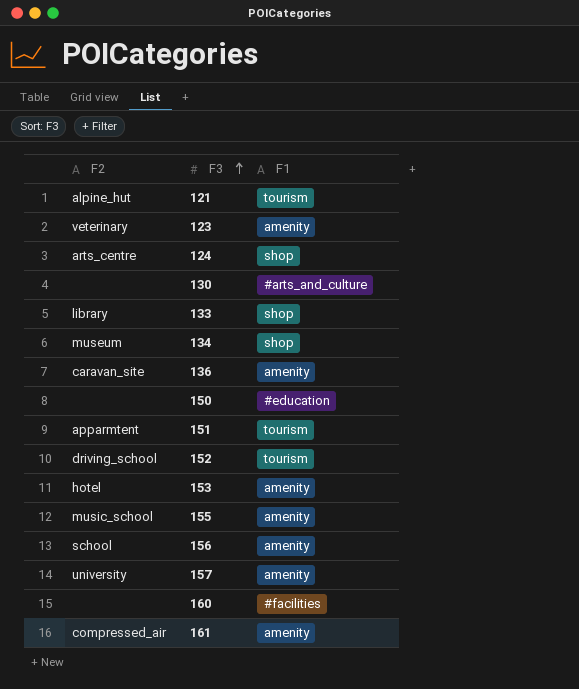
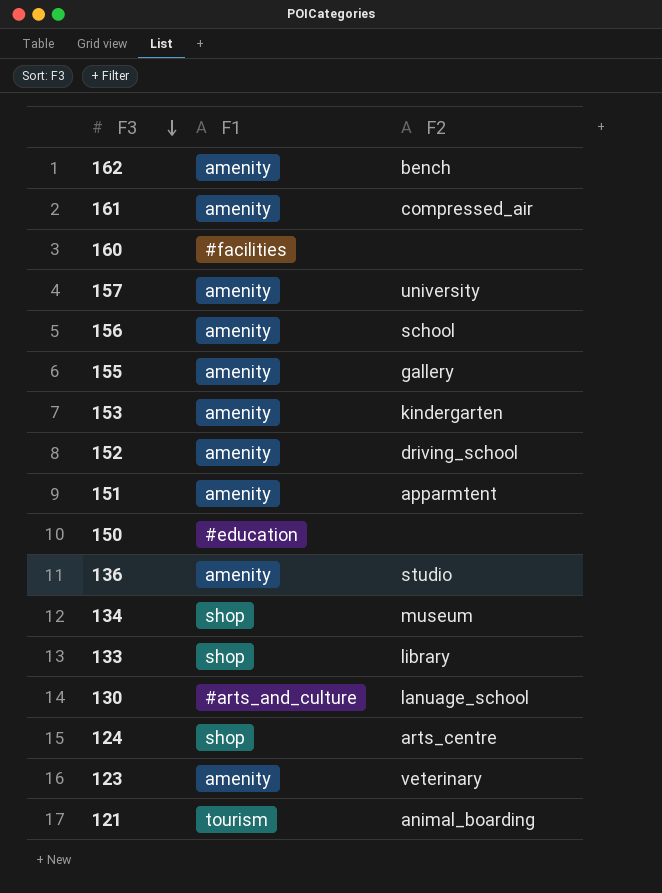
row order: F3 ascending -> F3 descending
column F2 | position: 1 -> 3
row 162: none -> amenity | bench
155 | F2: music_school -> gallery
153 | F2: hotel -> kindergarten
152 | F1: tourism -> amenity
151 | F1: tourism -> amenity
136 | F2: caravan_site -> studio
130 | F2: none -> lanuage_school
121 | F2: alpine_hut -> animal_boarding

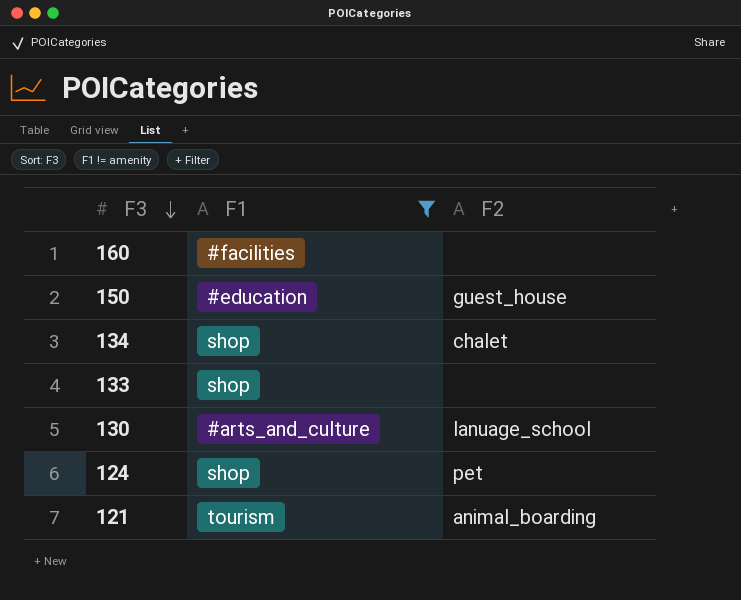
filter: none -> F1 != amenity
150 | F2: none -> guest_house
134 | F2: museum -> chalet
133 | F2: library -> none
124 | F2: arts_centre -> pet

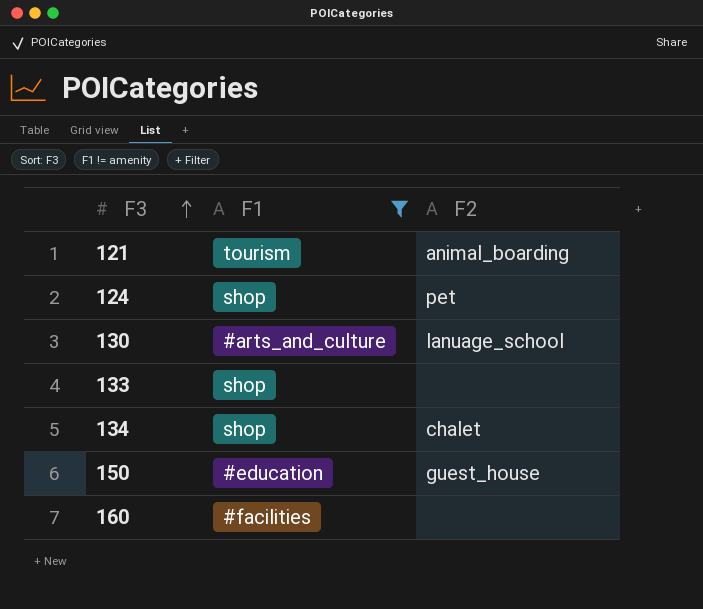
row order: F3 descending -> F3 ascending

